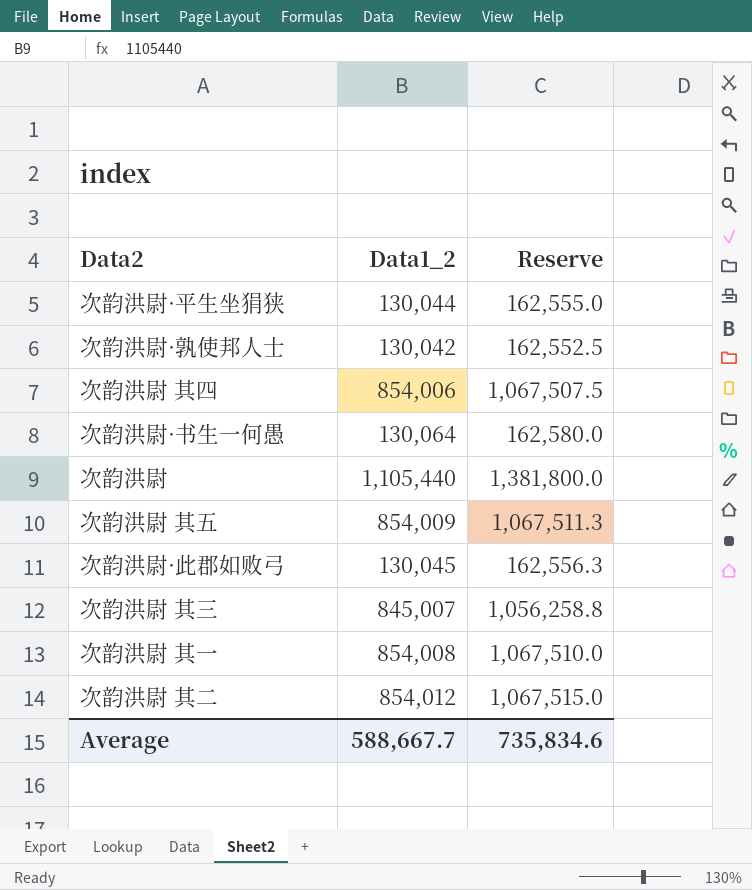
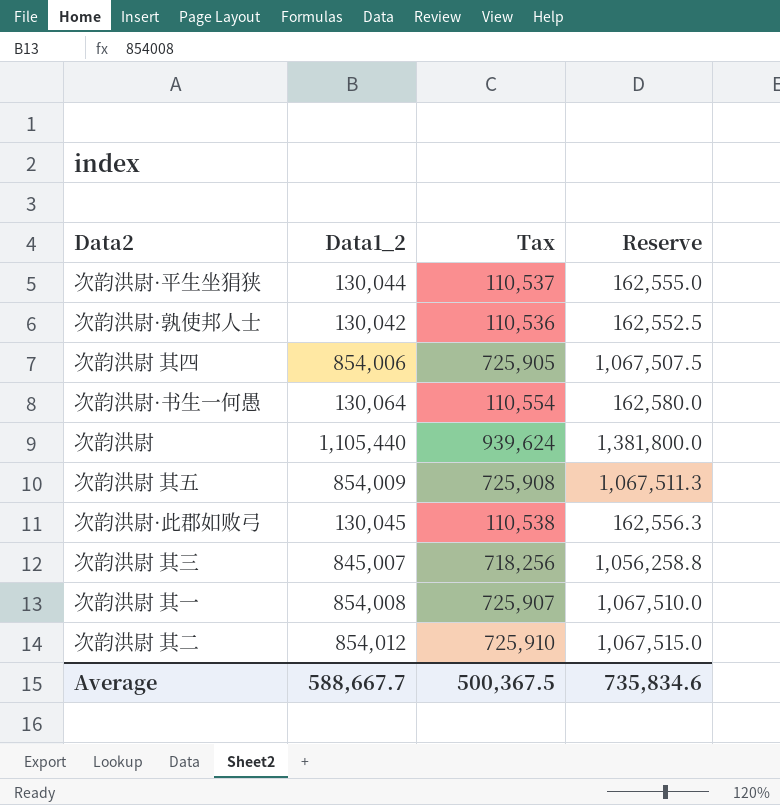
column Tax | formula: none -> [Data1_2] * 0.85

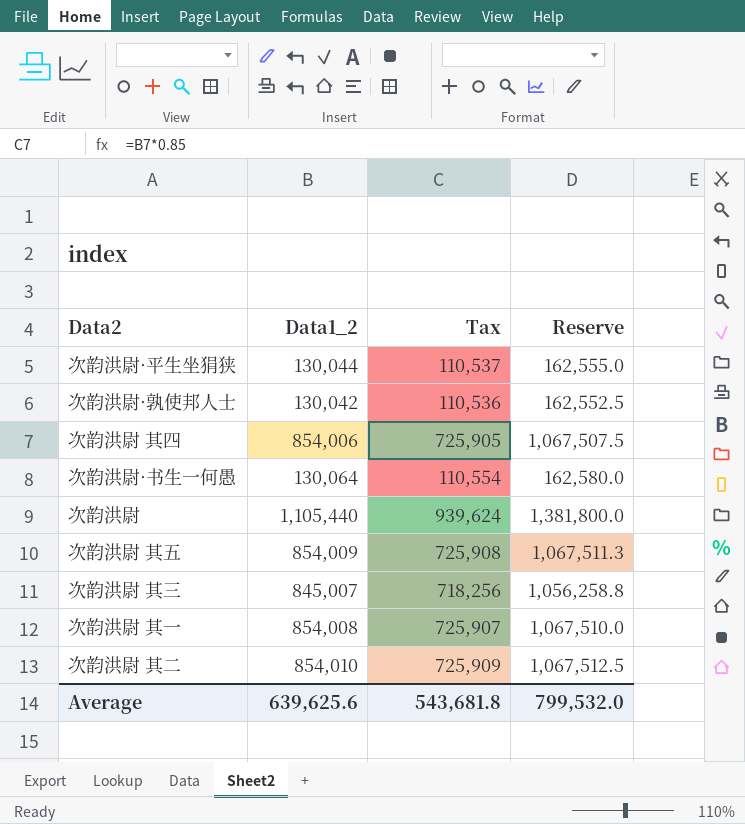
row 次韵洪尉·此郡如败弓: 130,045 | 110,538 | 162,556.3 -> none
次韵洪尉 其二 | Data1_2: 854,012 -> 854,010
次韵洪尉 其二 | Tax: 725,910 -> 725,909
次韵洪尉 其二 | Reserve: 1,067,515.0 -> 1,067,512.5
Average | Data1_2: 588,667.7 -> 639,625.6
Average | Tax: 500,367.5 -> 543,681.8
Average | Reserve: 735,834.6 -> 799,532.0

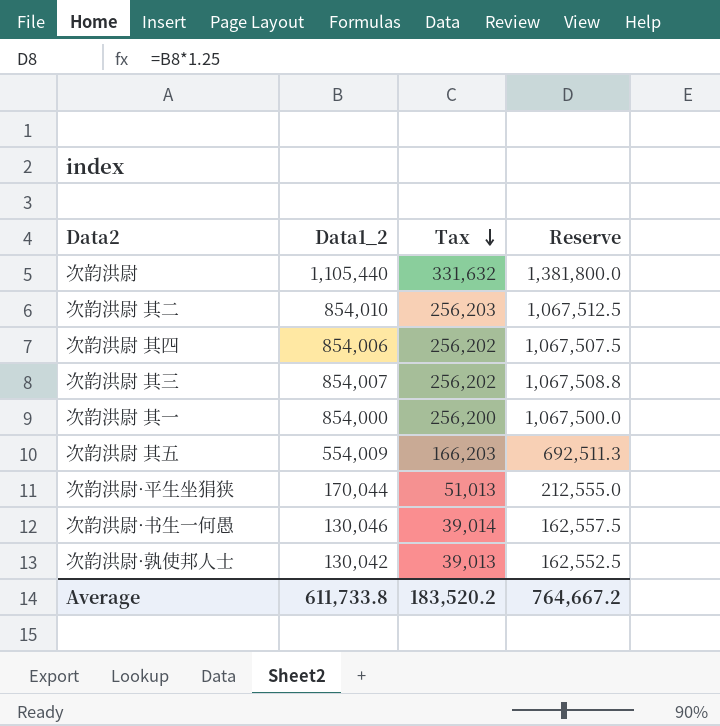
row order: none -> Tax descending
column Tax | formula: [Data1_2] * 0.85 -> [Data1_2] * 0.3
次韵洪尉 其三 | Data1_2: 845,007 -> 854,007
次韵洪尉 其三 | Reserve: 1,056,258.8 -> 1,067,508.8
次韵洪尉 其一 | Data1_2: 854,008 -> 854,000
次韵洪尉 其一 | Reserve: 1,067,510.0 -> 1,067,500.0
次韵洪尉 其五 | Data1_2: 854,009 -> 554,009
次韵洪尉 其五 | Reserve: 1,067,511.3 -> 692,511.3
次韵洪尉·平生坐狷狭 | Data1_2: 130,044 -> 170,044
次韵洪尉·平生坐狷狭 | Reserve: 162,555.0 -> 212,555.0
次韵洪尉·书生一何愚 | Data1_2: 130,064 -> 130,046
次韵洪尉·书生一何愚 | Reserve: 162,580.0 -> 162,557.5
Average | Data1_2: 639,625.6 -> 611,733.8
Average | Tax: 543,681.8 -> 183,520.2
Average | Reserve: 799,532.0 -> 764,667.2

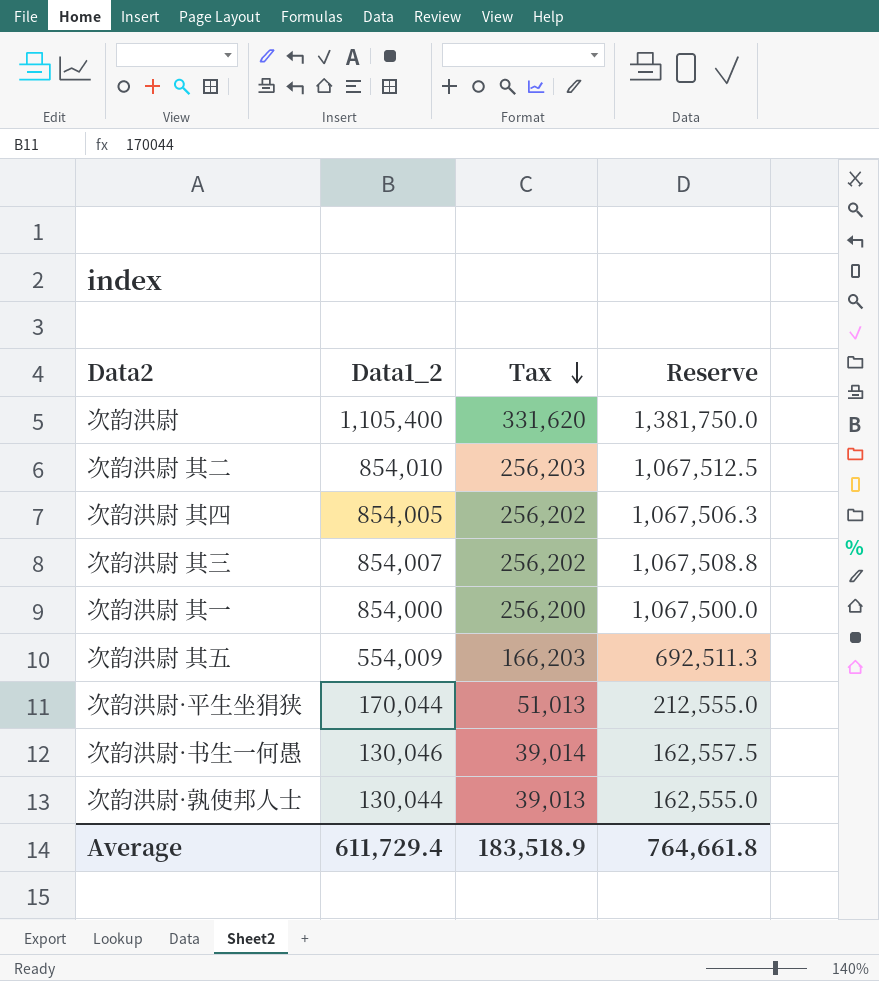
次韵洪尉 | Data1_2: 1,105,440 -> 1,105,400
次韵洪尉 | Tax: 331,632 -> 331,620
次韵洪尉 | Reserve: 1,381,800.0 -> 1,381,750.0
次韵洪尉 其四 | Data1_2: 854,006 -> 854,005
次韵洪尉 其四 | Reserve: 1,067,507.5 -> 1,067,506.3
次韵洪尉·孰使邦人士 | Data1_2: 130,042 -> 130,044
次韵洪尉·孰使邦人士 | Reserve: 162,552.5 -> 162,555.0
Average | Data1_2: 611,733.8 -> 611,729.4
Average | Tax: 183,520.2 -> 183,518.9
Average | Reserve: 764,667.2 -> 764,661.8

